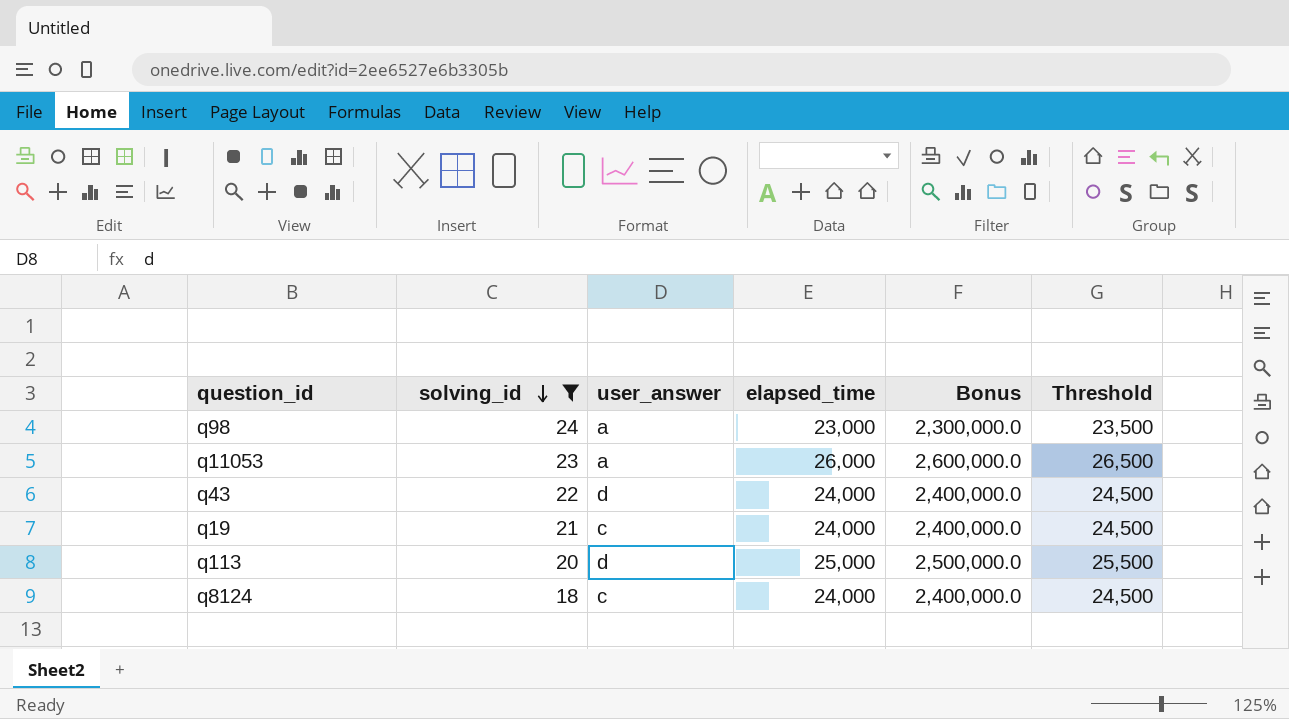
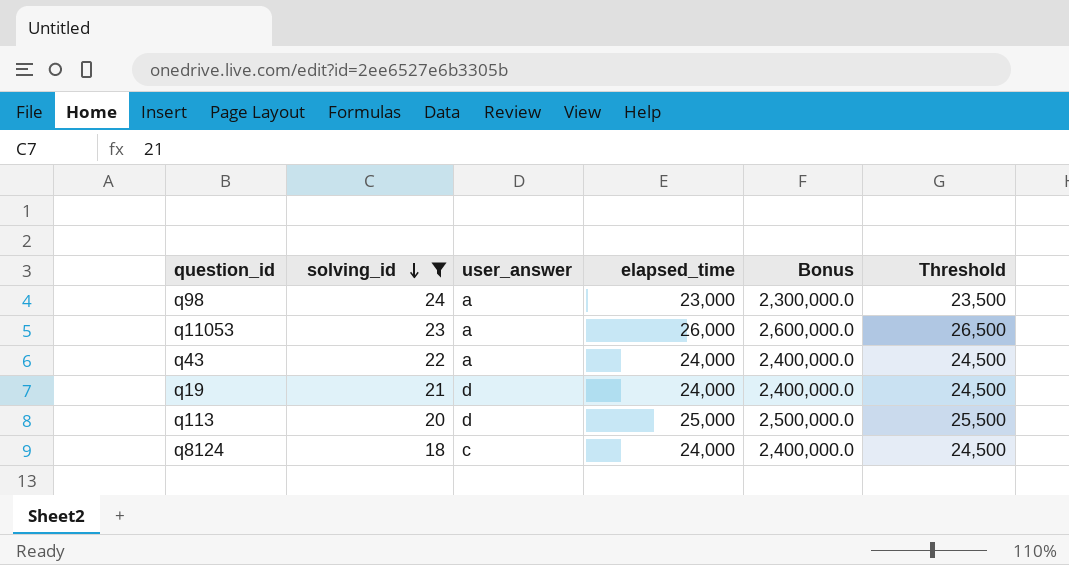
q43 | user_answer: d -> a
q19 | user_answer: c -> d

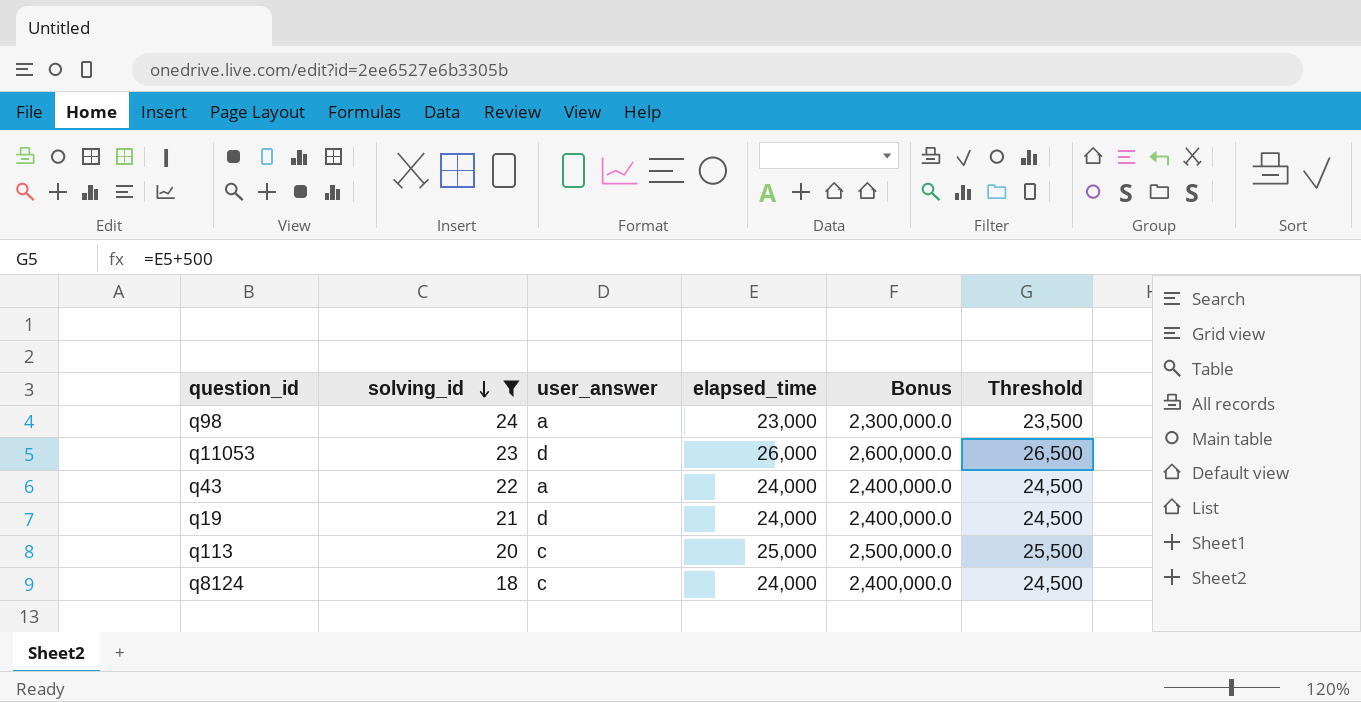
q11053 | user_answer: a -> d
q113 | user_answer: d -> c

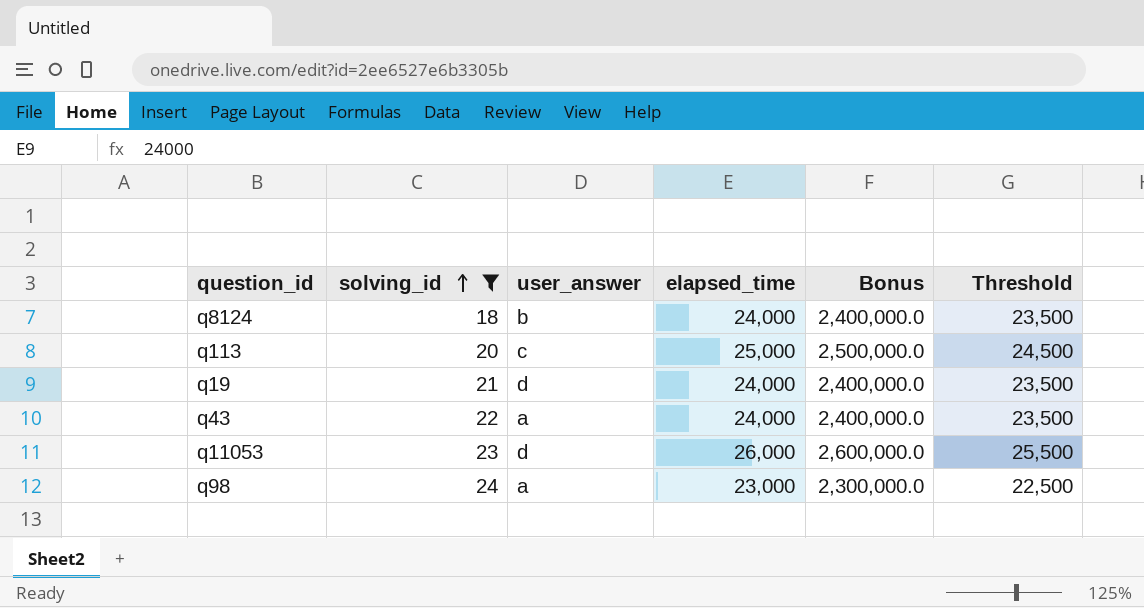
row order: solving_id descending -> solving_id ascending
column Threshold | formula: [elapsed_time] + 500 -> [elapsed_time] - 500
q8124 | user_answer: c -> b

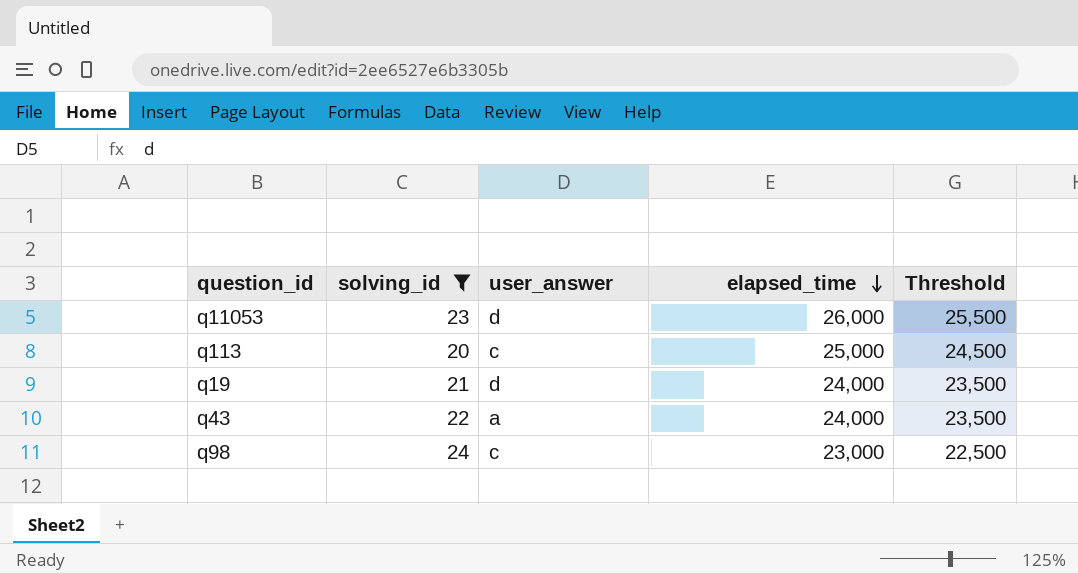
row order: solving_id ascending -> elapsed_time descending
column Bonus | formula: [elapsed_time] * 100 -> none
row q8124: 18 | b | 24,000 | 2,400,000.0 | 23,500 -> none
q98 | user_answer: a -> c

